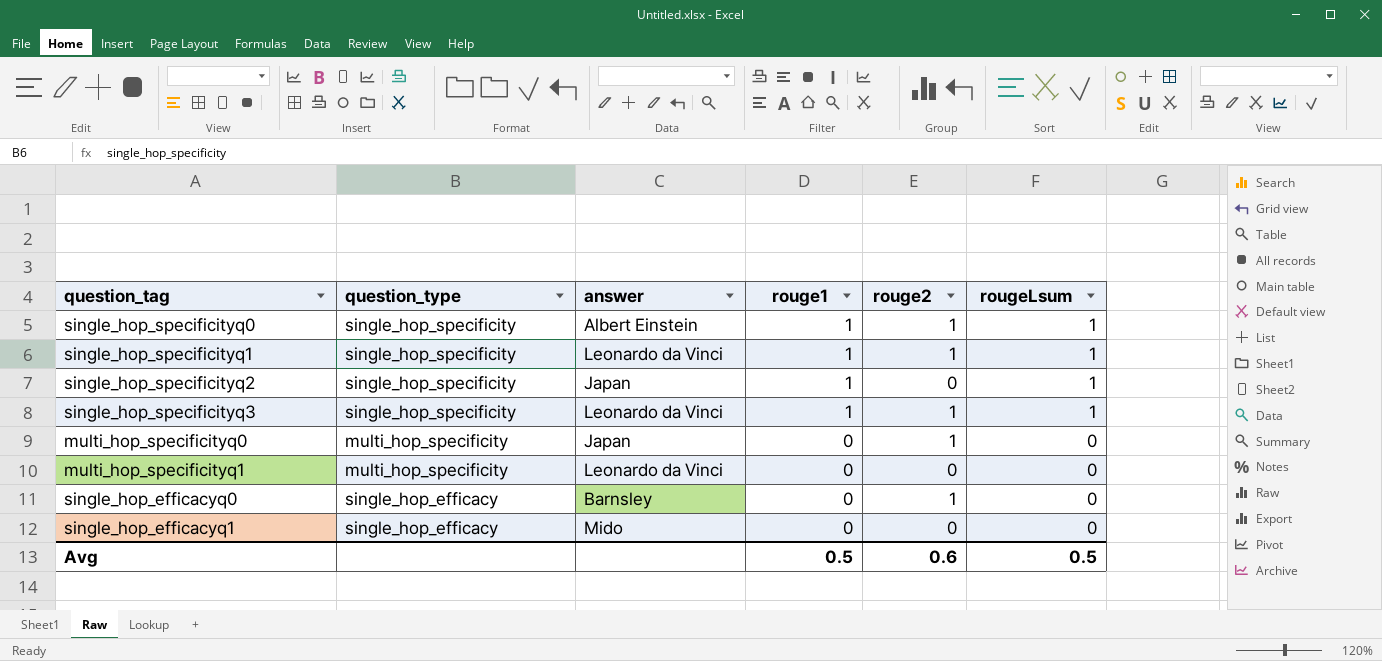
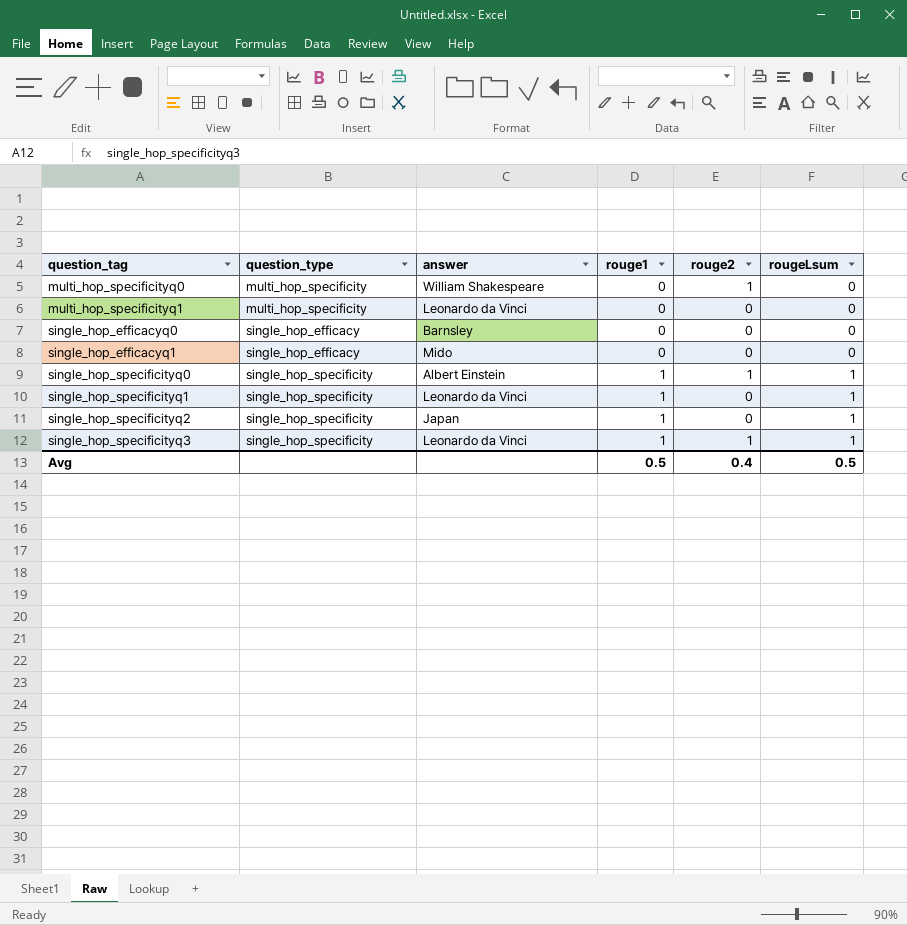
row order: rouge1 descending -> question_tag ascending
multi_hop_specificityq0 | answer: Japan -> William Shakespeare
single_hop_efficacyq0 | rouge2: 1 -> 0
single_hop_specificityq1 | rouge2: 1 -> 0
Avg | rouge2: 0.6 -> 0.4

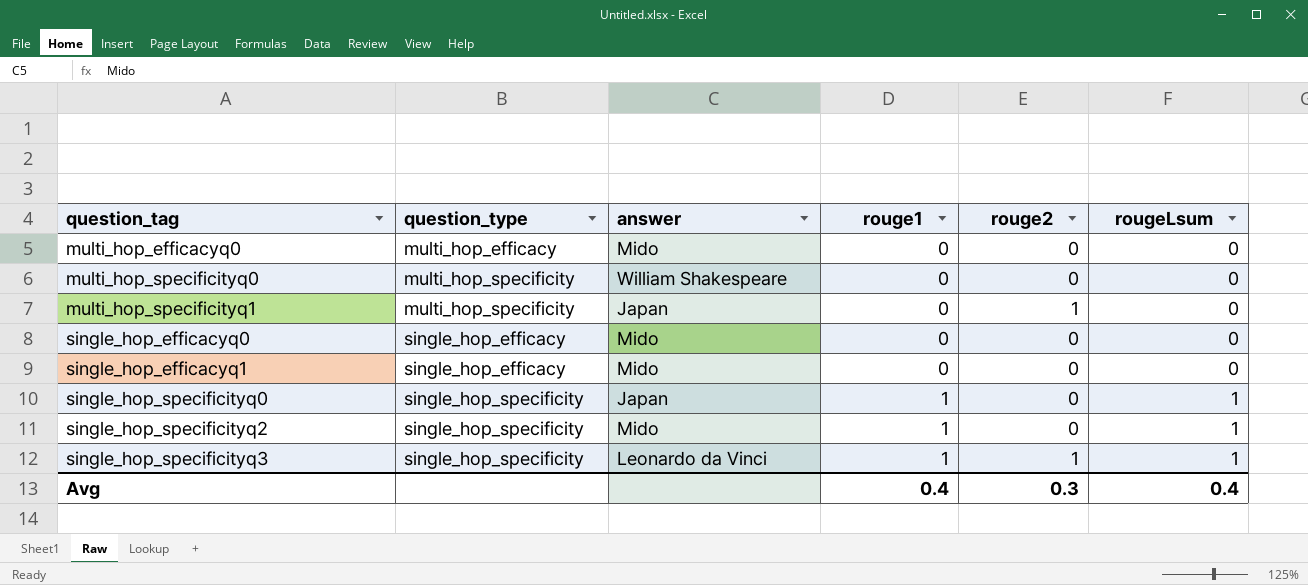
row single_hop_specificityq1: single_hop_specificity | Leonardo da Vinci | 1 | 0 | 1 -> none
row multi_hop_efficacyq0: none -> multi_hop_efficacy | Mido | 0 | 0 | 0
multi_hop_specificityq0 | rouge2: 1 -> 0
multi_hop_specificityq1 | answer: Leonardo da Vinci -> Japan
multi_hop_specificityq1 | rouge2: 0 -> 1
single_hop_efficacyq0 | answer: Barnsley -> Mido
single_hop_specificityq0 | answer: Albert Einstein -> Japan
single_hop_specificityq0 | rouge2: 1 -> 0
single_hop_specificityq2 | answer: Japan -> Mido
Avg | rouge1: 0.5 -> 0.4
Avg | rouge2: 0.4 -> 0.3
Avg | rougeLsum: 0.5 -> 0.4

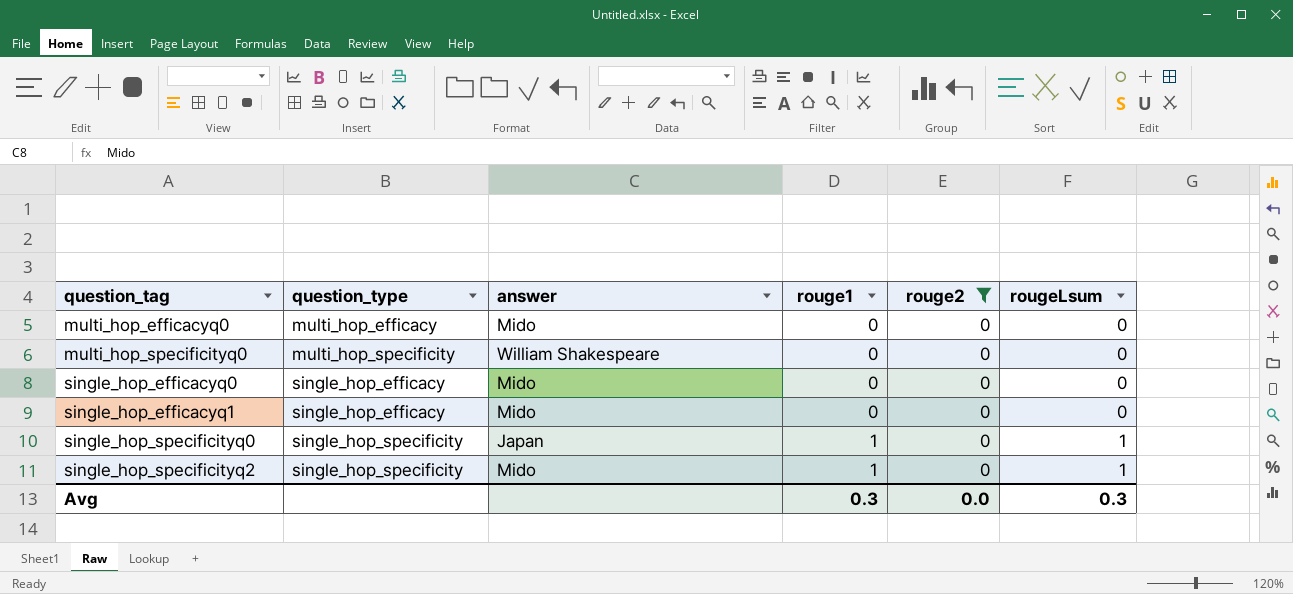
filter: none -> rouge2 = 0
Avg | rouge1: 0.4 -> 0.3
Avg | rouge2: 0.3 -> 0.0
Avg | rougeLsum: 0.4 -> 0.3

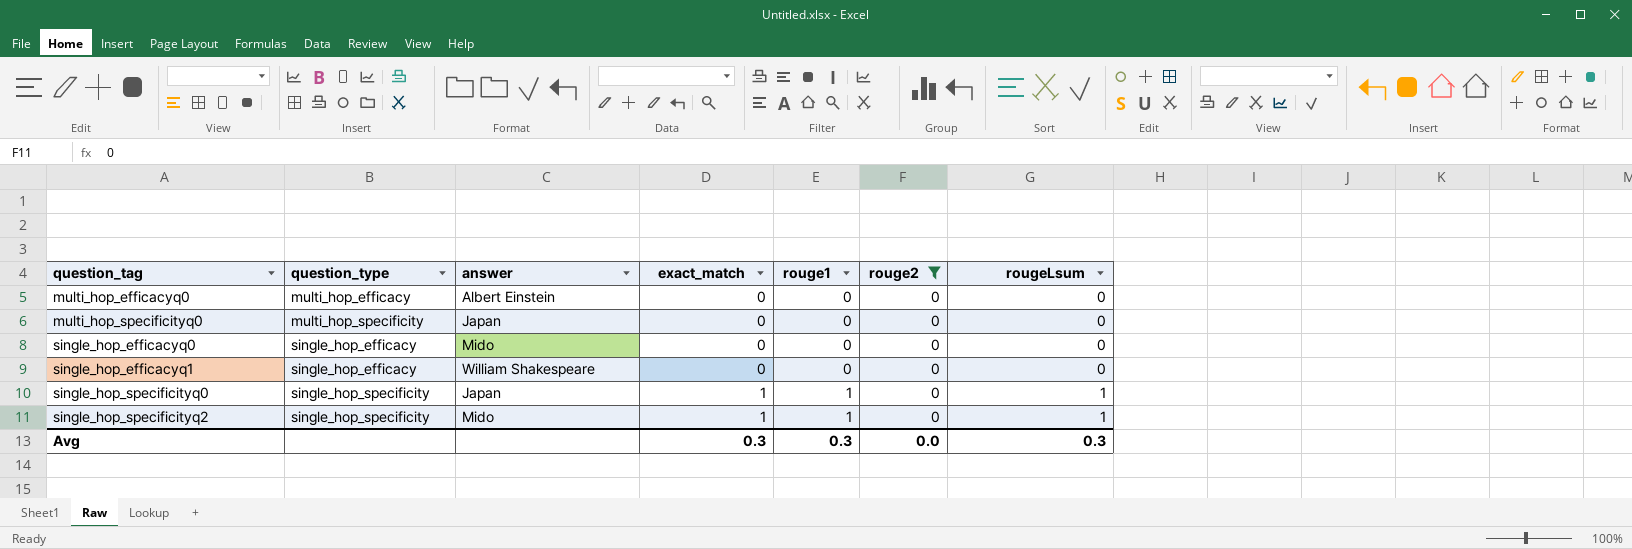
column exact_match | position: none -> 4
multi_hop_efficacyq0 | answer: Mido -> Albert Einstein
multi_hop_specificityq0 | answer: William Shakespeare -> Japan
single_hop_efficacyq1 | answer: Mido -> William Shakespeare

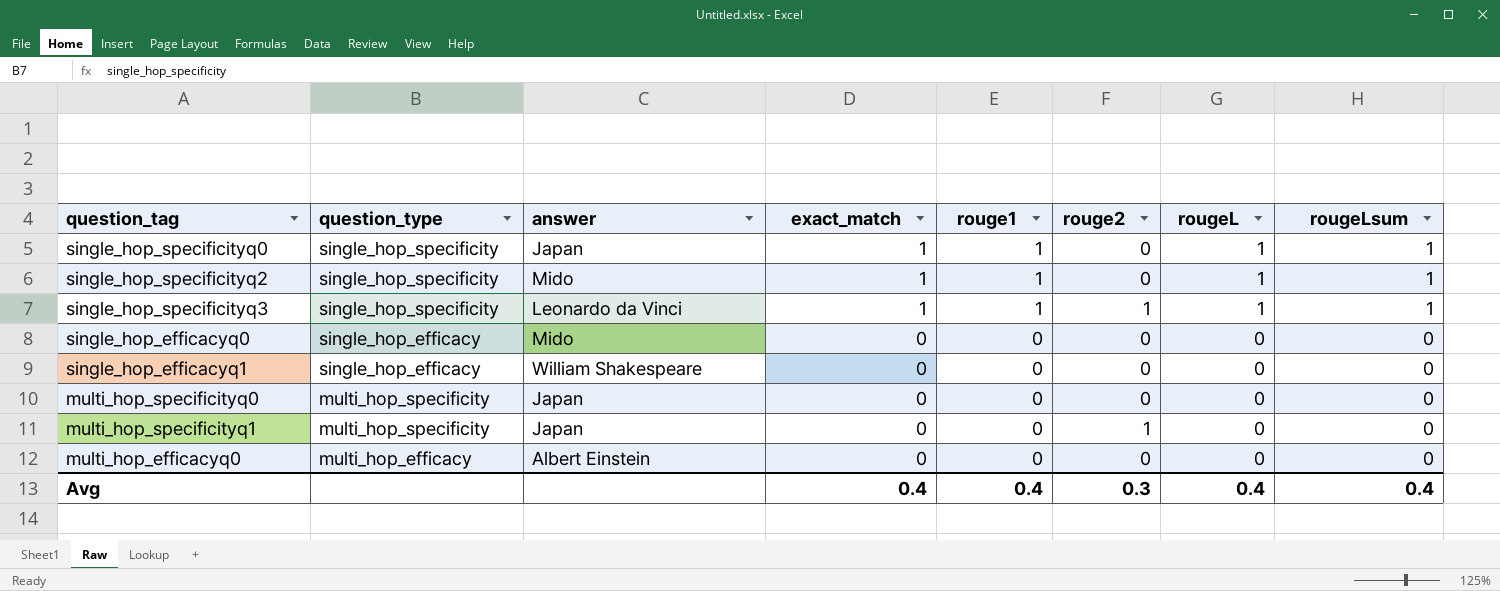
filter: rouge2 = 0 -> none
row order: question_tag ascending -> question_type descending
column rougeL | position: none -> 7
Avg | exact_match: 0.3 -> 0.4
Avg | rouge1: 0.3 -> 0.4
Avg | rouge2: 0.0 -> 0.3
Avg | rougeLsum: 0.3 -> 0.4

